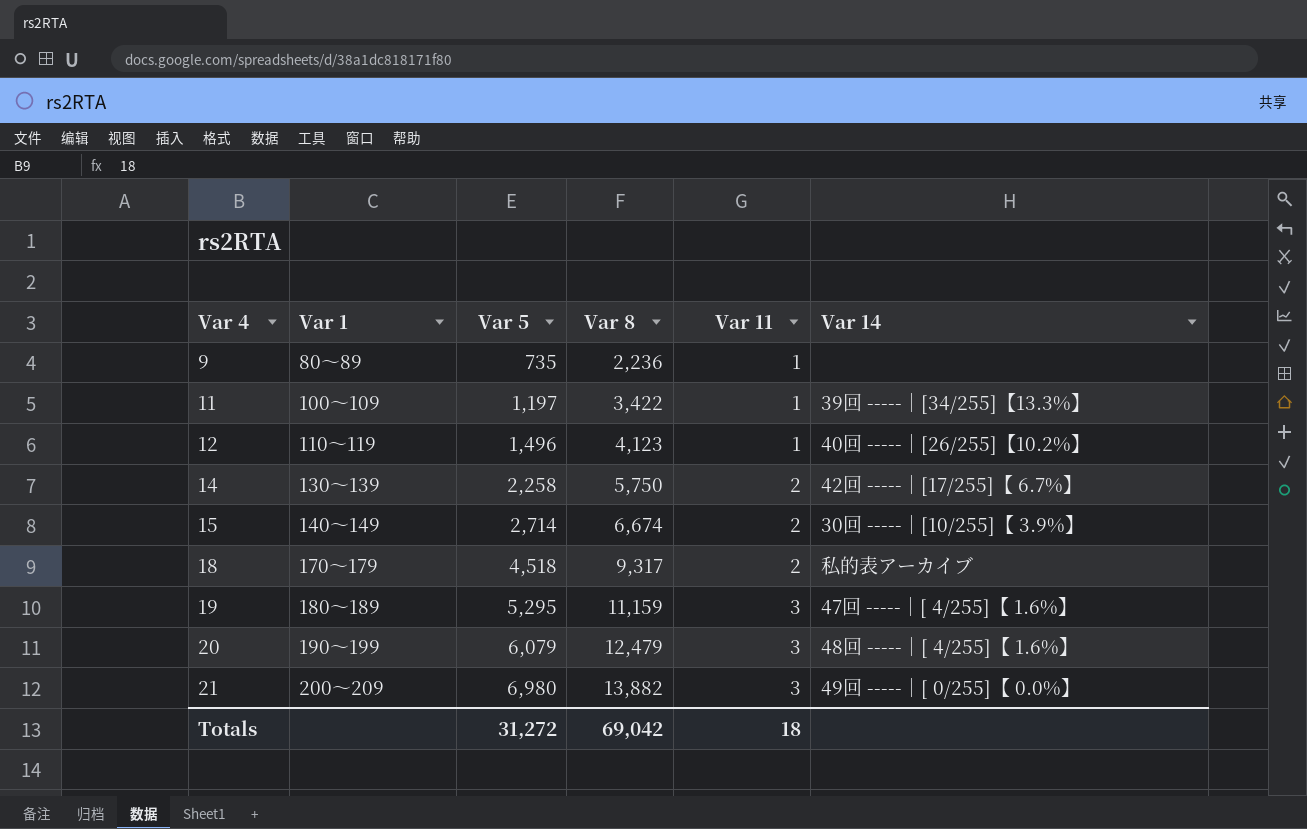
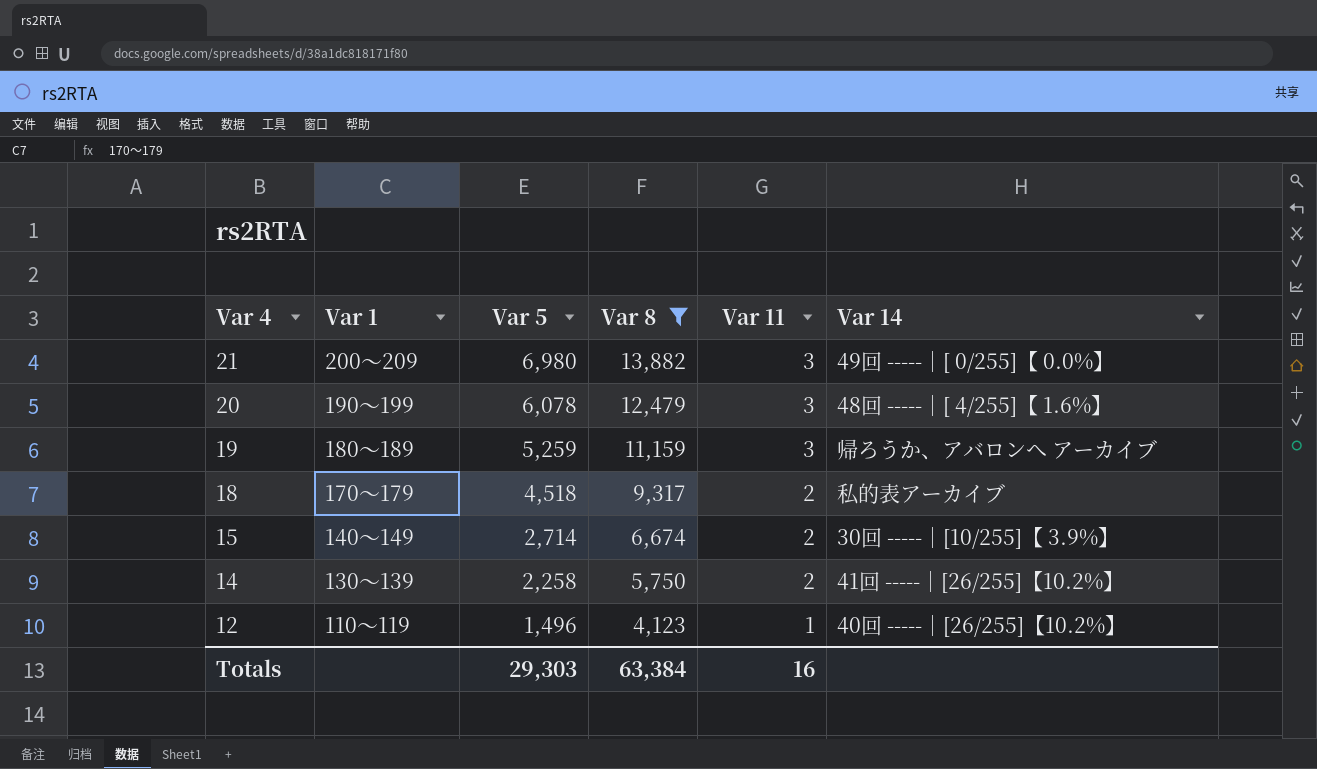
filter: none -> Var 8 >= 4,123
row order: Var 4 ascending -> Var 4 descending
20 | Var 5: 6,079 -> 6,078
19 | Var 5: 5,295 -> 5,259
19 | Var 14: 47回 -----｜[ 4/255]【 1.6%】 -> 帰ろうか、アバロンへ アーカイブ
14 | Var 14: 42回 -----｜[17/255]【 6.7%】 -> 41回 -----｜[26/255]【10.2%】
Totals | Var 5: 31,272 -> 29,303
Totals | Var 8: 69,042 -> 63,384
Totals | Var 11: 18 -> 16

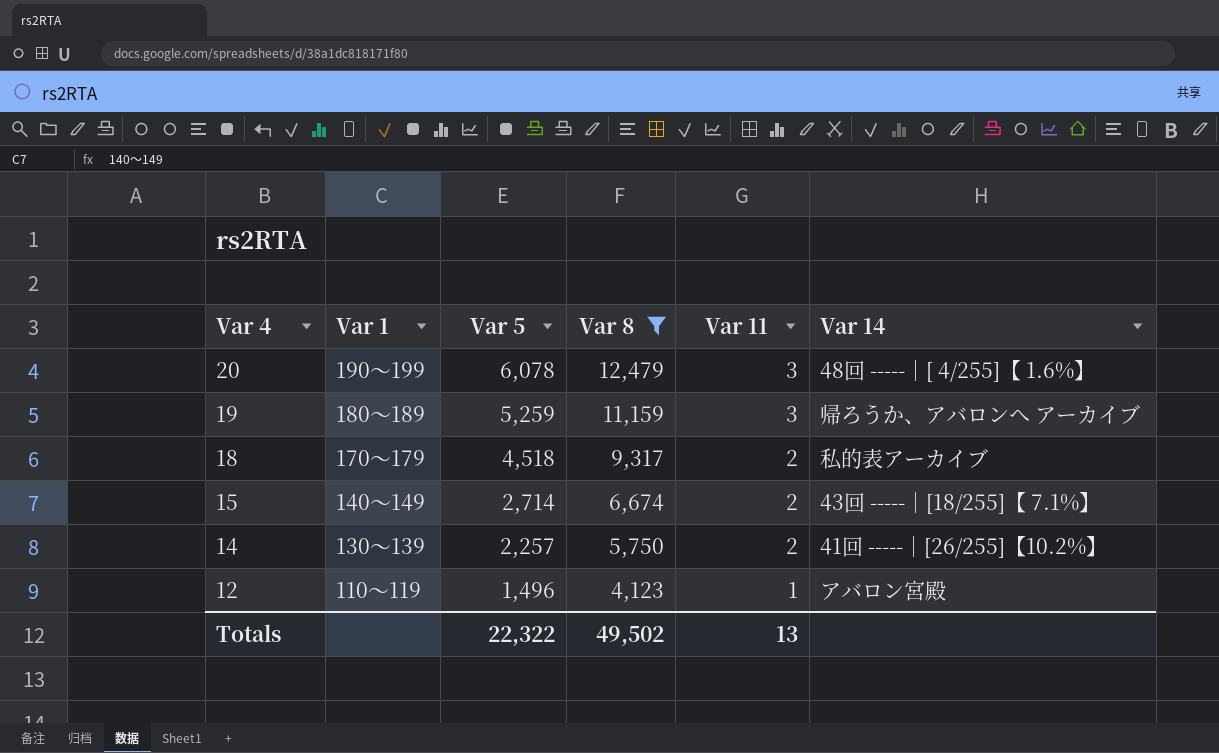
row 21: 200～209 | 6,980 | 13,882 | 3 | 49回 -----｜[ 0/255]【 0.0%】 -> none
15 | Var 14: 30回 -----｜[10/255]【 3.9%】 -> 43回 -----｜[18/255]【 7.1%】
14 | Var 5: 2,258 -> 2,257
12 | Var 14: 40回 -----｜[26/255]【10.2%】 -> アバロン宮殿
Totals | Var 5: 29,303 -> 22,322
Totals | Var 8: 63,384 -> 49,502
Totals | Var 11: 16 -> 13

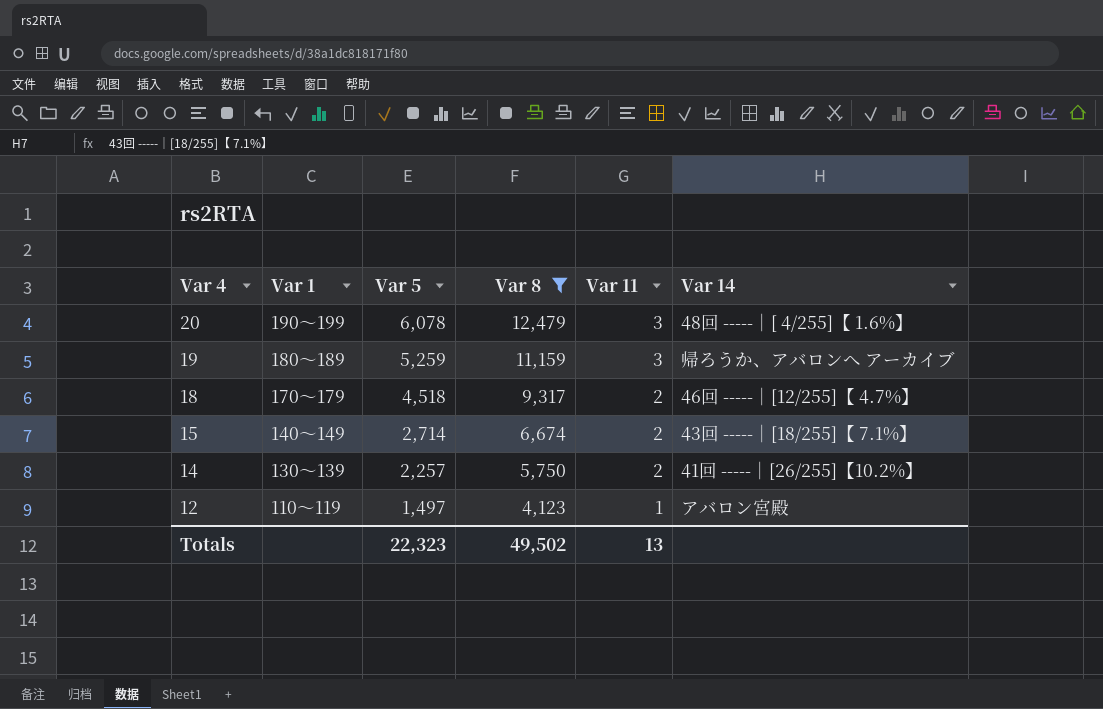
18 | Var 14: 私的表アーカイブ -> 46回 -----｜[12/255]【 4.7%】
12 | Var 5: 1,496 -> 1,497
Totals | Var 5: 22,322 -> 22,323

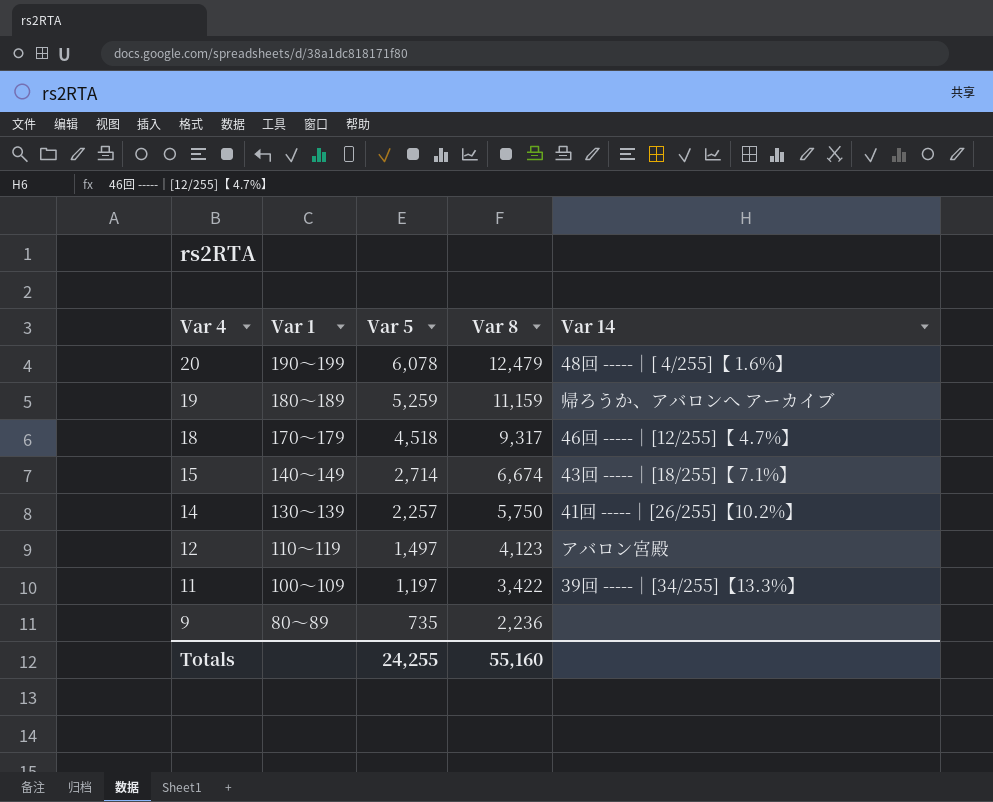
filter: Var 8 >= 4,123 -> none
column Var 11 | position: 5 -> none
Totals | Var 5: 22,323 -> 24,255
Totals | Var 8: 49,502 -> 55,160

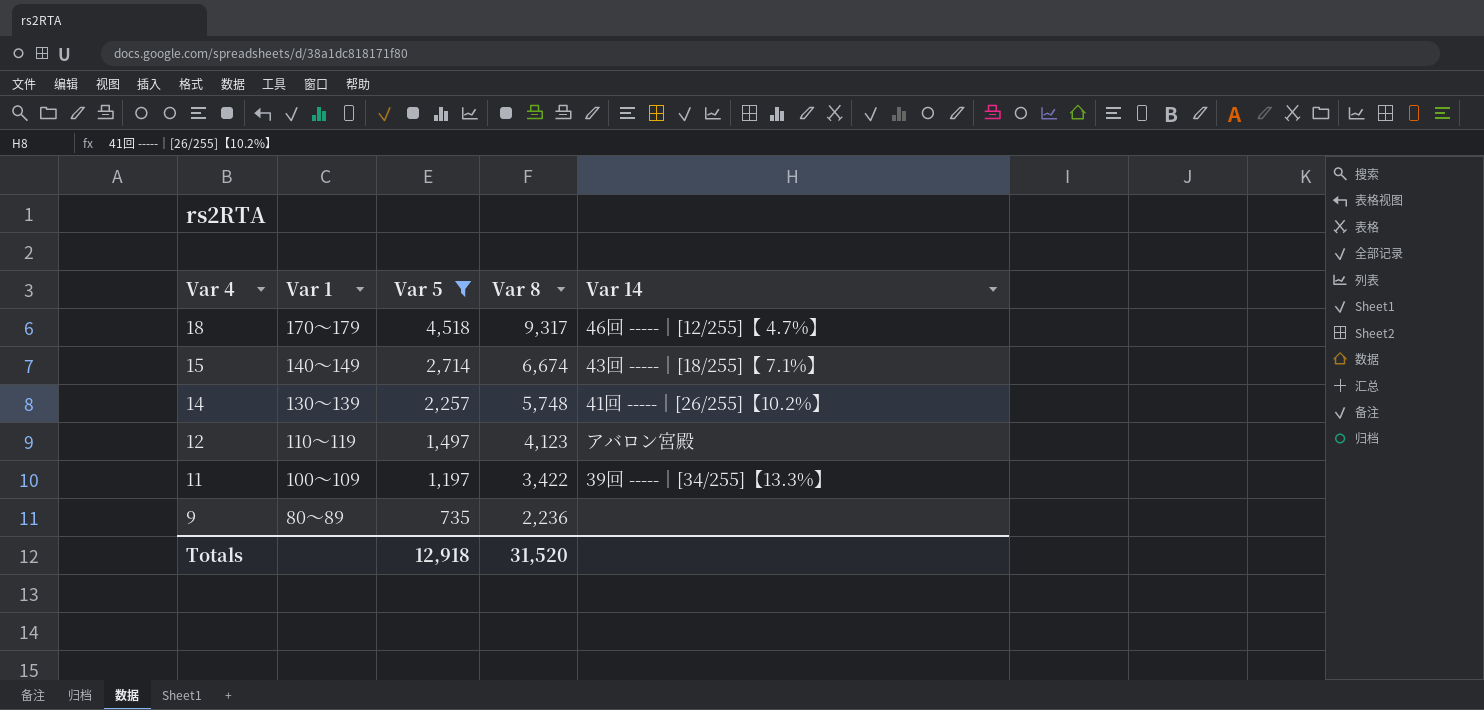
filter: none -> Var 5 <= 4,518
14 | Var 8: 5,750 -> 5,748
Totals | Var 5: 24,255 -> 12,918
Totals | Var 8: 55,160 -> 31,520

